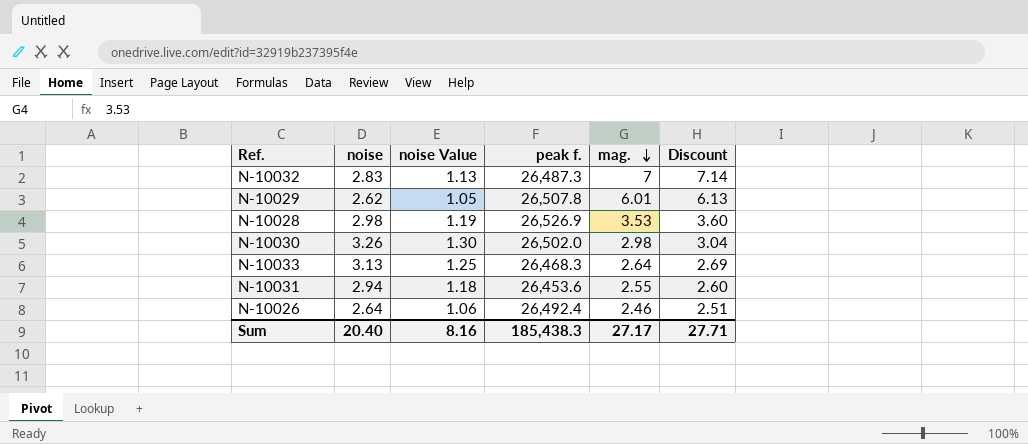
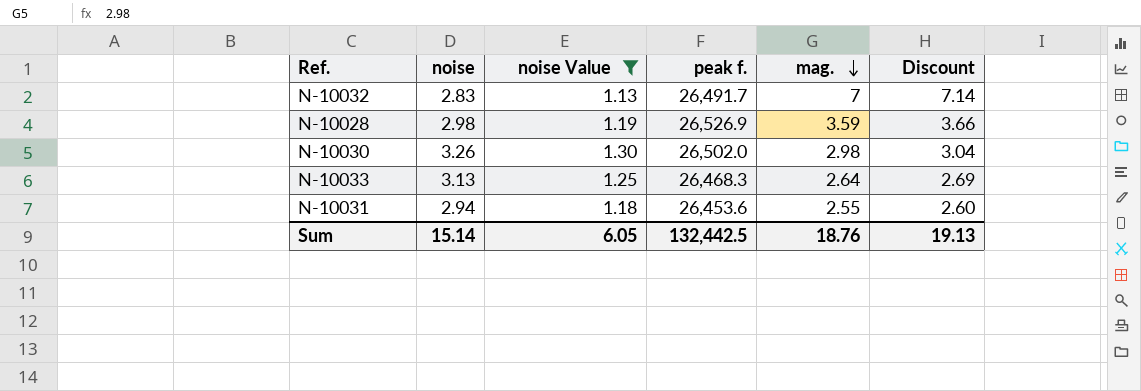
filter: none -> noise Value >= 1.13
N-10032 | peak f.: 26,487.3 -> 26,491.7
N-10028 | mag.: 3.53 -> 3.59
N-10028 | Discount: 3.60 -> 3.66
Sum | noise: 20.40 -> 15.14
Sum | noise Value: 8.16 -> 6.05
Sum | peak f.: 185,438.3 -> 132,442.5
Sum | mag.: 27.17 -> 18.76
Sum | Discount: 27.71 -> 19.13

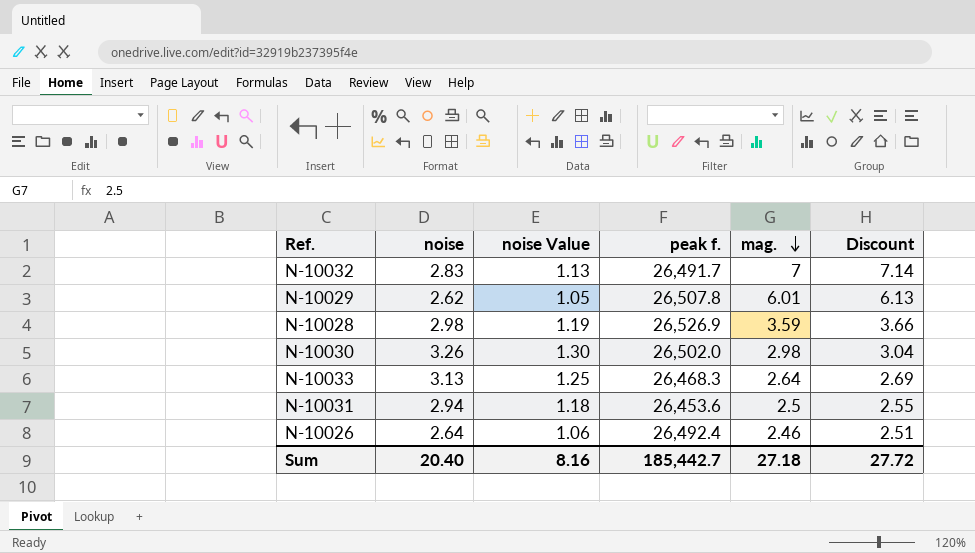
filter: noise Value >= 1.13 -> none
N-10031 | mag.: 2.55 -> 2.5
N-10031 | Discount: 2.60 -> 2.55
Sum | noise: 15.14 -> 20.40
Sum | noise Value: 6.05 -> 8.16
Sum | peak f.: 132,442.5 -> 185,442.7
Sum | mag.: 18.76 -> 27.18
Sum | Discount: 19.13 -> 27.72

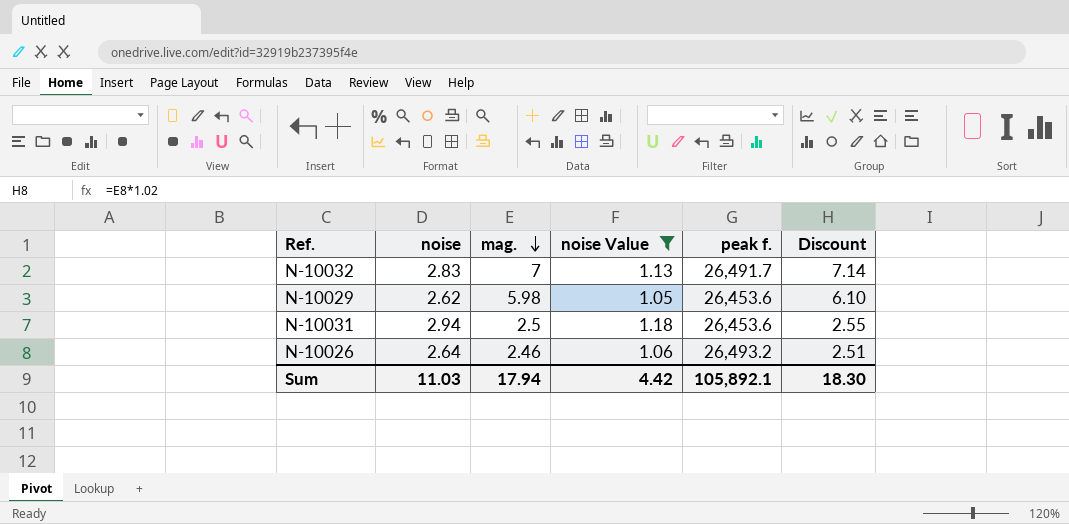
filter: none -> noise Value <= 1.18
column mag. | position: 5 -> 3
N-10029 | mag.: 6.01 -> 5.98
N-10029 | peak f.: 26,507.8 -> 26,453.6
N-10029 | Discount: 6.13 -> 6.10
N-10026 | peak f.: 26,492.4 -> 26,493.2
Sum | noise: 20.40 -> 11.03
Sum | mag.: 27.18 -> 17.94
Sum | noise Value: 8.16 -> 4.42
Sum | peak f.: 185,442.7 -> 105,892.1
Sum | Discount: 27.72 -> 18.30

